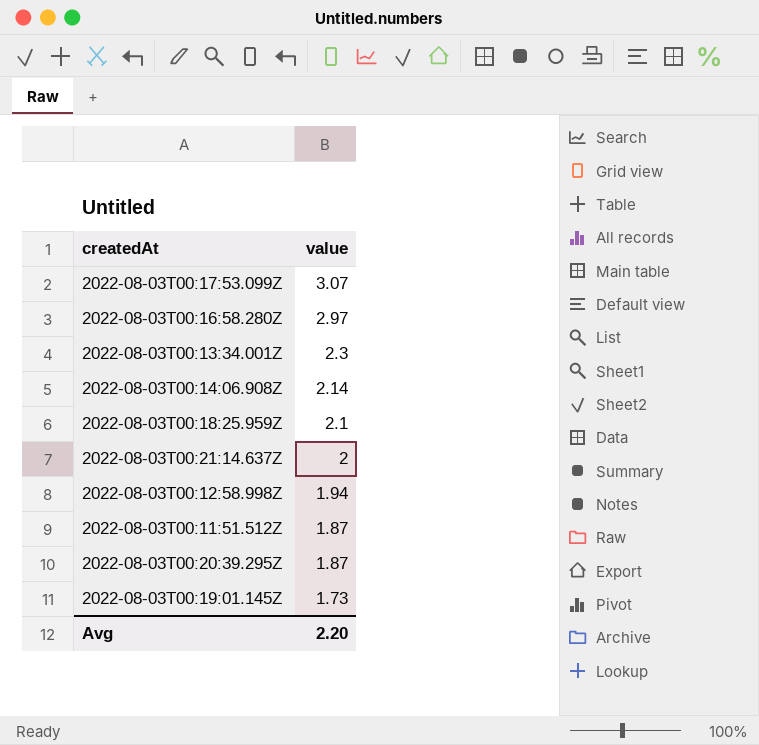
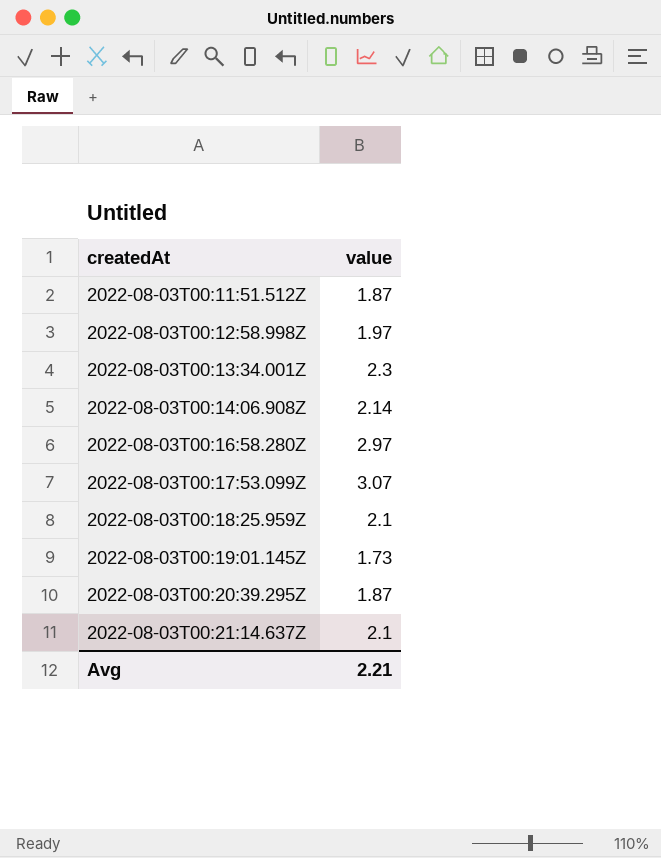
row order: value descending -> createdAt ascending
2022-08-03T00:12:58.998Z | value: 1.94 -> 1.97
2022-08-03T00:21:14.637Z | value: 2 -> 2.1
Avg | value: 2.20 -> 2.21

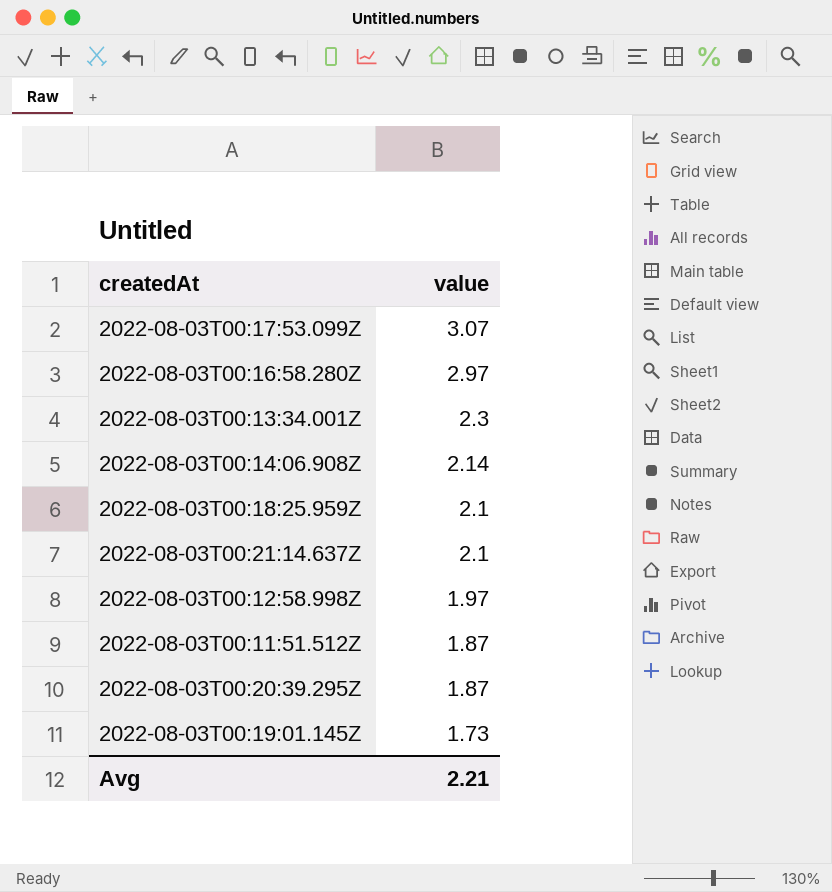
row order: createdAt ascending -> value descending

